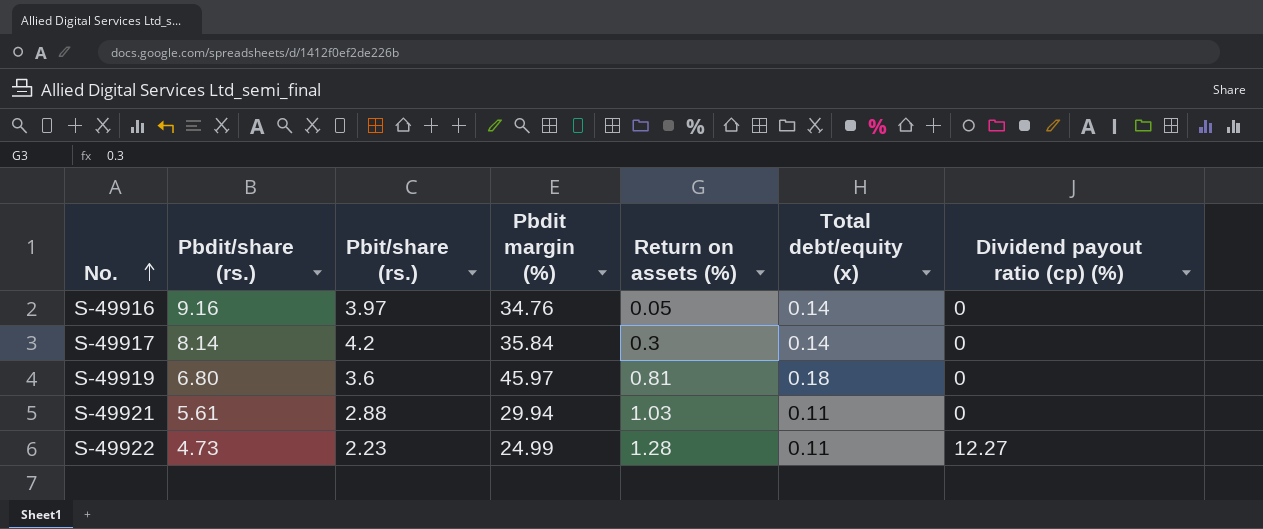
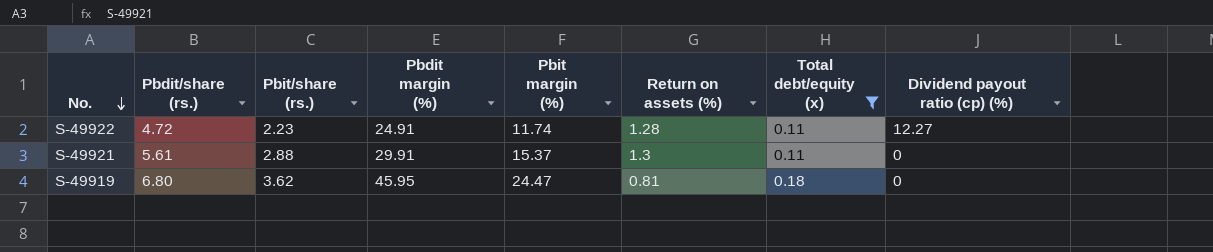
filter: none -> Total debt/equity (x) != 0.14
row order: No. ascending -> No. descending
column Pbit margin (%) | position: none -> 5
S-49922 | Pbdit/share (rs.): 4.73 -> 4.72
S-49922 | Pbdit margin (%): 24.99 -> 24.91
S-49921 | Pbdit margin (%): 29.94 -> 29.91
S-49921 | Return on assets (%): 1.03 -> 1.3
S-49919 | Pbit/share (rs.): 3.6 -> 3.62
S-49919 | Pbdit margin (%): 45.97 -> 45.95

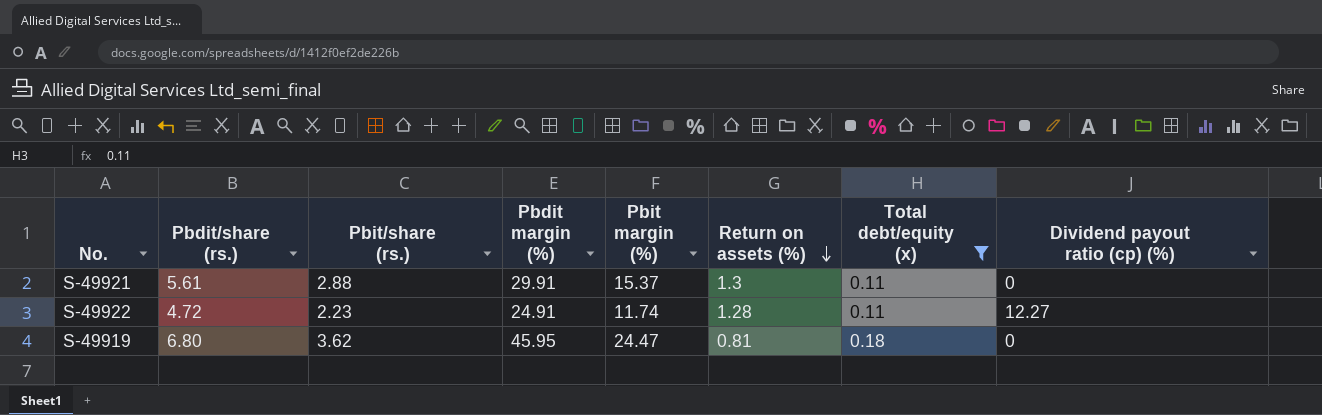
row order: No. descending -> Return on assets (%) descending

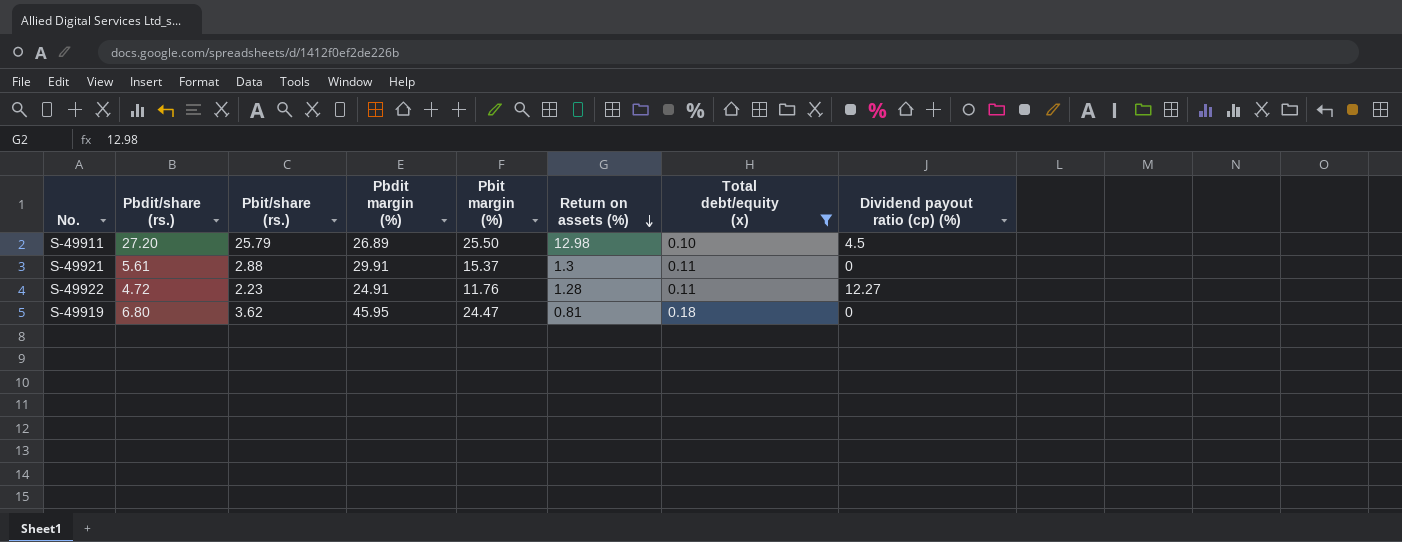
row S-49911: none -> 27.20 | 25.79 | 26.89 | 25.50 | 12.98 | 0.10 | 4.5
S-49922 | Pbit margin (%): 11.74 -> 11.76

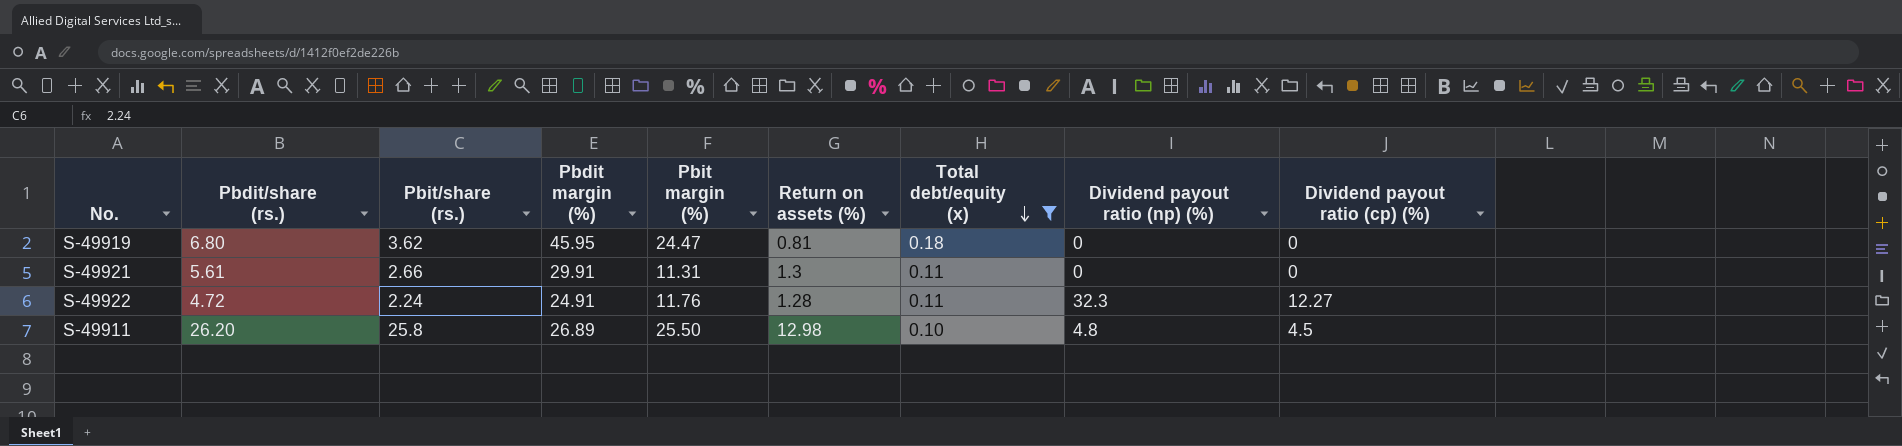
row order: Return on assets (%) descending -> Total debt/equity (x) descending
column Dividend payout ratio (np) (%) | position: none -> 8
S-49921 | Pbit/share (rs.): 2.88 -> 2.66
S-49921 | Pbit margin (%): 15.37 -> 11.31
S-49922 | Pbit/share (rs.): 2.23 -> 2.24
S-49911 | Pbdit/share (rs.): 27.20 -> 26.20
S-49911 | Pbit/share (rs.): 25.79 -> 25.8

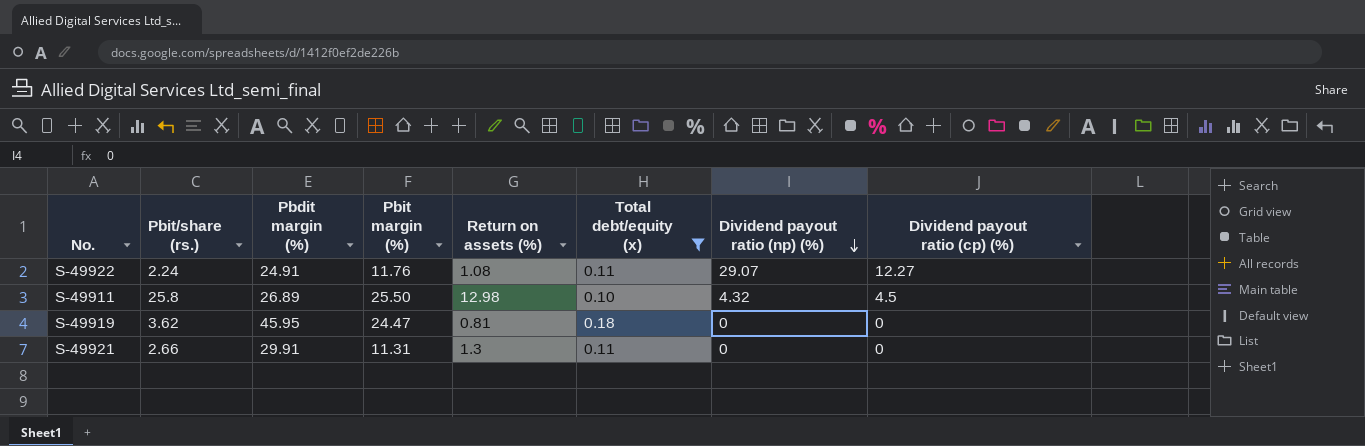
row order: Total debt/equity (x) descending -> Dividend payout ratio (np) (%) descending
column Pbdit/share (rs.) | position: 2 -> none
S-49922 | Return on assets (%): 1.28 -> 1.08
S-49922 | Dividend payout ratio (np) (%): 32.3 -> 29.07
S-49911 | Dividend payout ratio (np) (%): 4.8 -> 4.32

